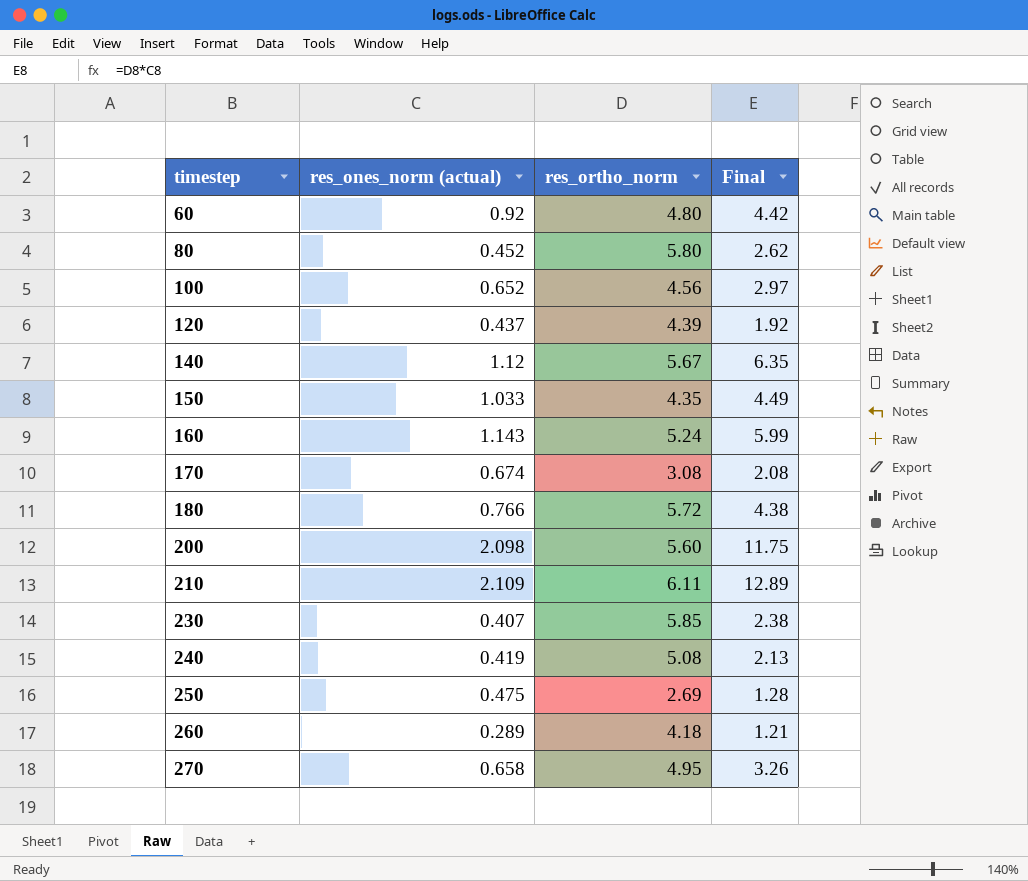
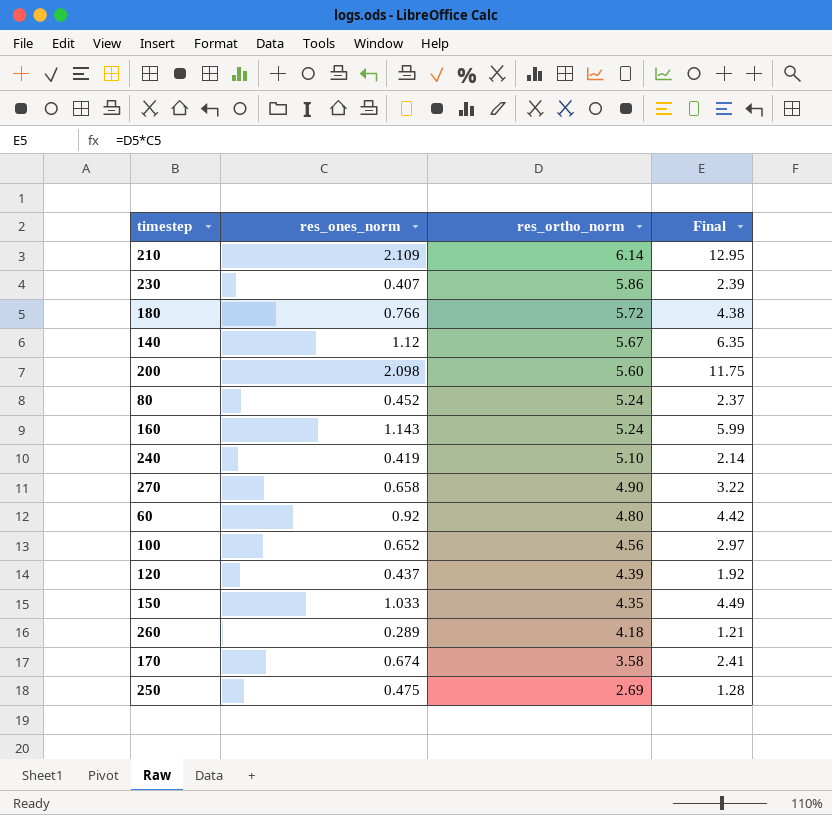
row order: timestep ascending -> res_ortho_norm descending
column name: res_ones_norm (actual) -> res_ones_norm
210 | res_ortho_norm: 6.11 -> 6.14
210 | Final: 12.89 -> 12.95
230 | res_ortho_norm: 5.85 -> 5.86
230 | Final: 2.38 -> 2.39
80 | res_ortho_norm: 5.80 -> 5.24
80 | Final: 2.62 -> 2.37
240 | res_ortho_norm: 5.08 -> 5.10
240 | Final: 2.13 -> 2.14
270 | res_ortho_norm: 4.95 -> 4.90
270 | Final: 3.26 -> 3.22
170 | res_ortho_norm: 3.08 -> 3.58
170 | Final: 2.08 -> 2.41

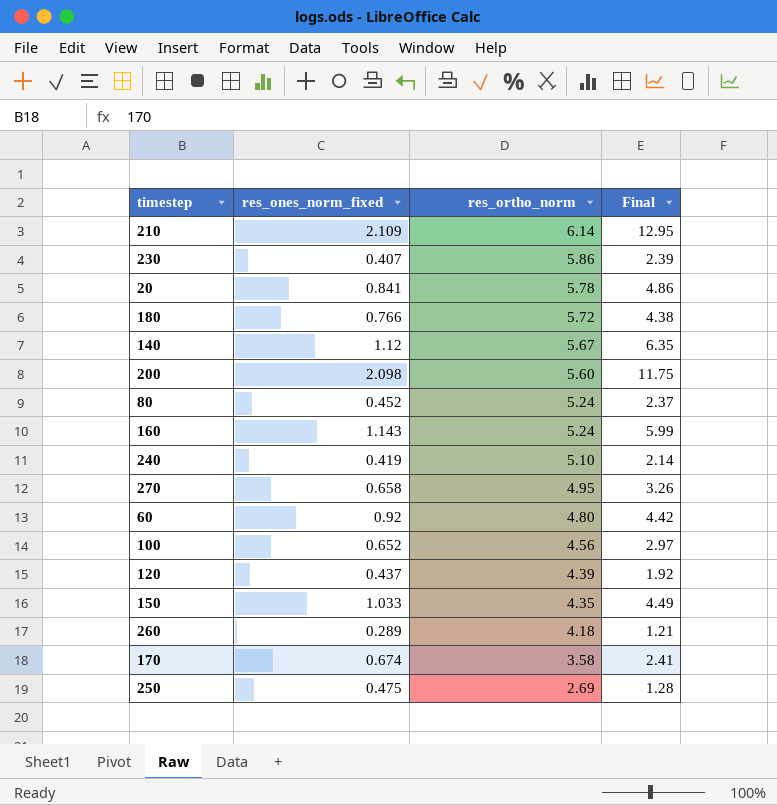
column name: res_ones_norm -> res_ones_norm_fixed
row 20: none -> 0.841 | 5.78 | 4.86
270 | res_ortho_norm: 4.90 -> 4.95
270 | Final: 3.22 -> 3.26

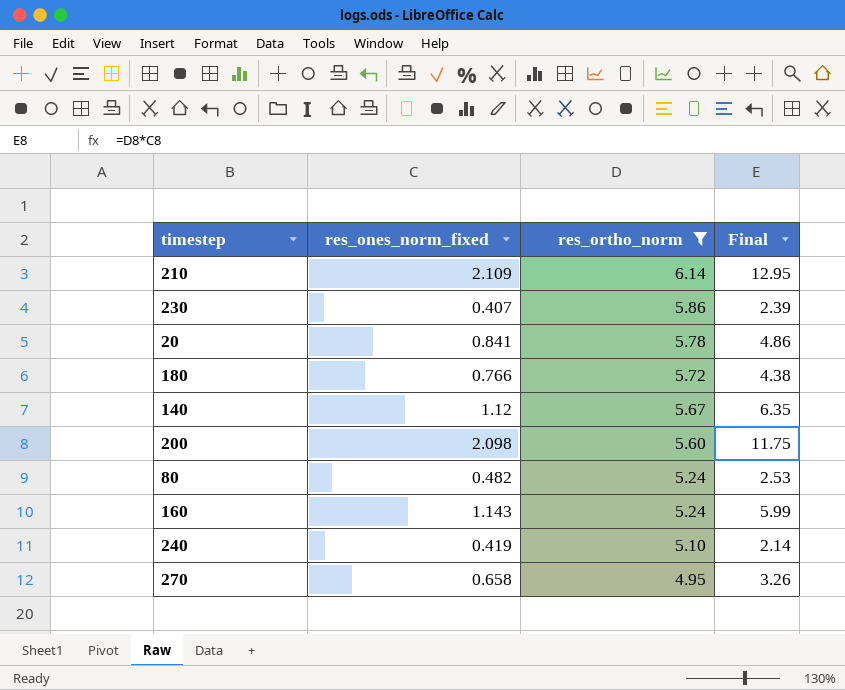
filter: none -> res_ortho_norm >= 4.95
80 | res_ones_norm_fixed: 0.452 -> 0.482
80 | Final: 2.37 -> 2.53

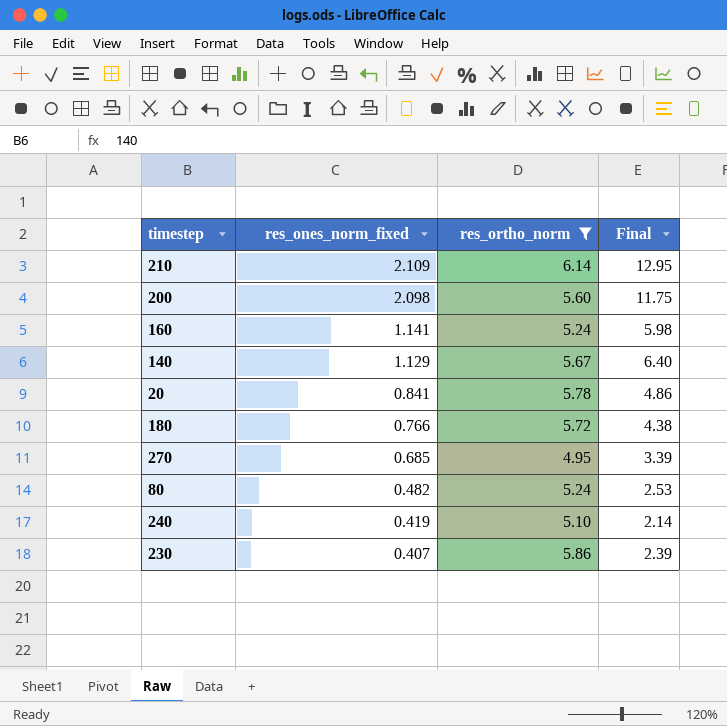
row order: res_ortho_norm descending -> res_ones_norm_fixed descending
160 | res_ones_norm_fixed: 1.143 -> 1.141
160 | Final: 5.99 -> 5.98
140 | res_ones_norm_fixed: 1.12 -> 1.129
140 | Final: 6.35 -> 6.40
270 | res_ones_norm_fixed: 0.658 -> 0.685
270 | Final: 3.26 -> 3.39

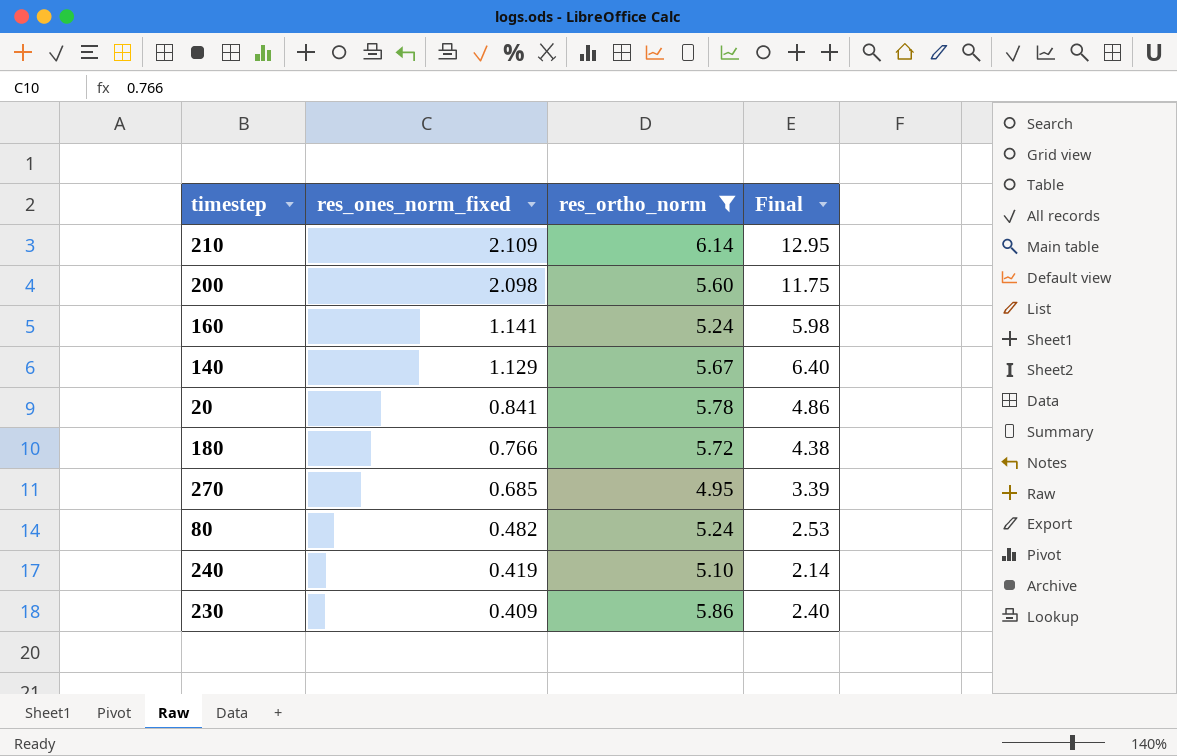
230 | res_ones_norm_fixed: 0.407 -> 0.409
230 | Final: 2.39 -> 2.40

